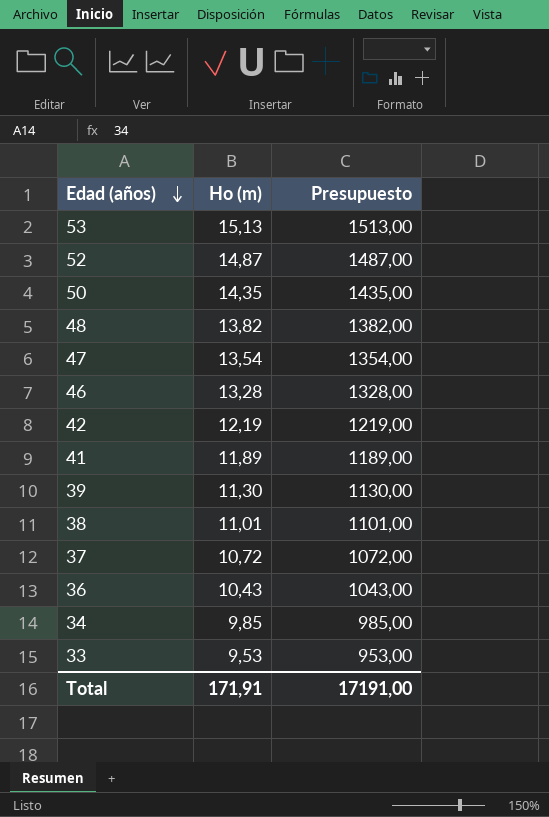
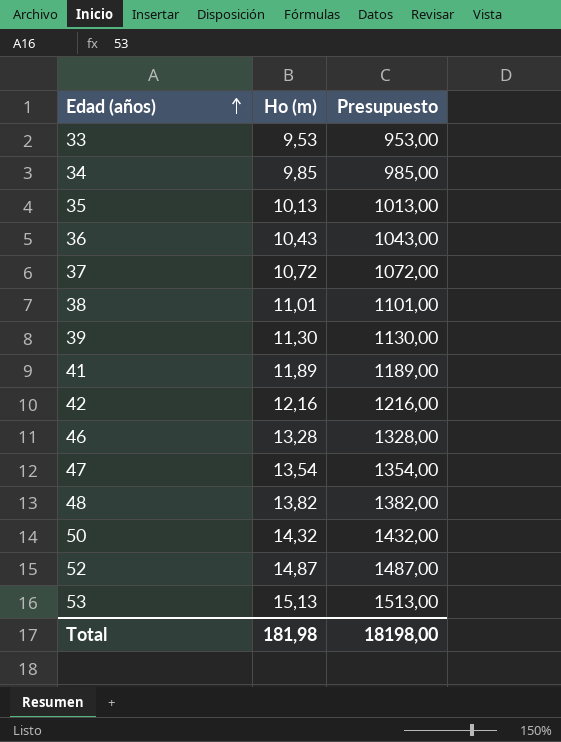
row order: Edad (años) descending -> Edad (años) ascending
row 35: none -> 10,13 | 1013,00
42 | Ho (m): 12,19 -> 12,16
42 | Presupuesto: 1219,00 -> 1216,00
50 | Ho (m): 14,35 -> 14,32
50 | Presupuesto: 1435,00 -> 1432,00
Total | Ho (m): 171,91 -> 181,98
Total | Presupuesto: 17191,00 -> 18198,00

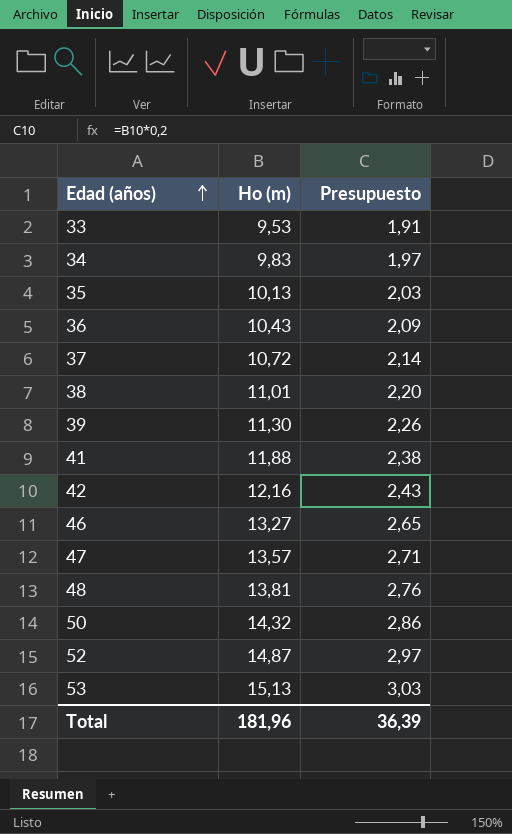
column Presupuesto | formula: [Ho (m)] * 100 -> [Ho (m)] * 0,2
34 | Ho (m): 9,85 -> 9,83
41 | Ho (m): 11,89 -> 11,88
46 | Ho (m): 13,28 -> 13,27
47 | Ho (m): 13,54 -> 13,57
48 | Ho (m): 13,82 -> 13,81
Total | Ho (m): 181,98 -> 181,96
Total | Presupuesto: 18198,00 -> 36,39

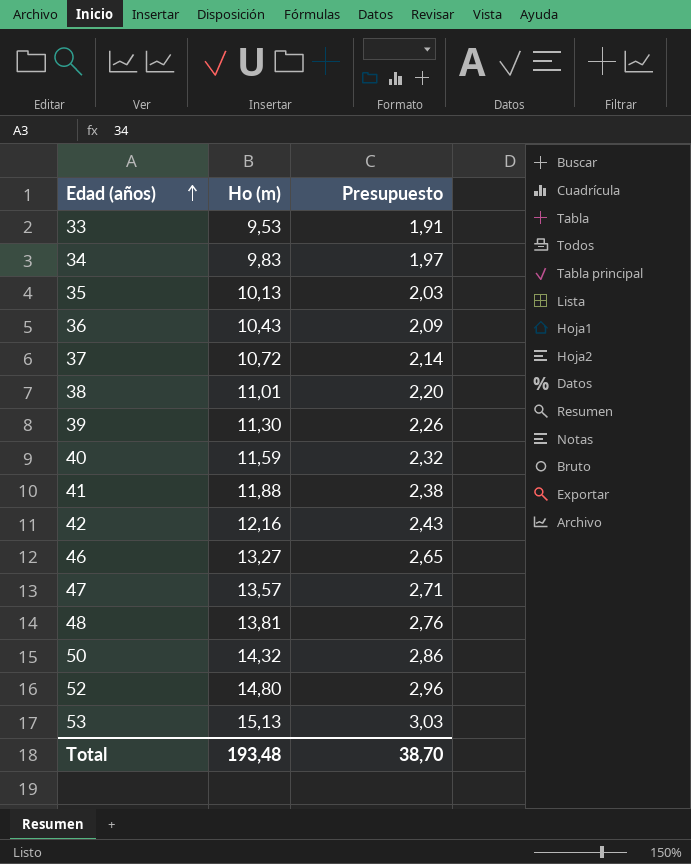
row 40: none -> 11,59 | 2,32
52 | Ho (m): 14,87 -> 14,80
52 | Presupuesto: 2,97 -> 2,96
Total | Ho (m): 181,96 -> 193,48
Total | Presupuesto: 36,39 -> 38,70

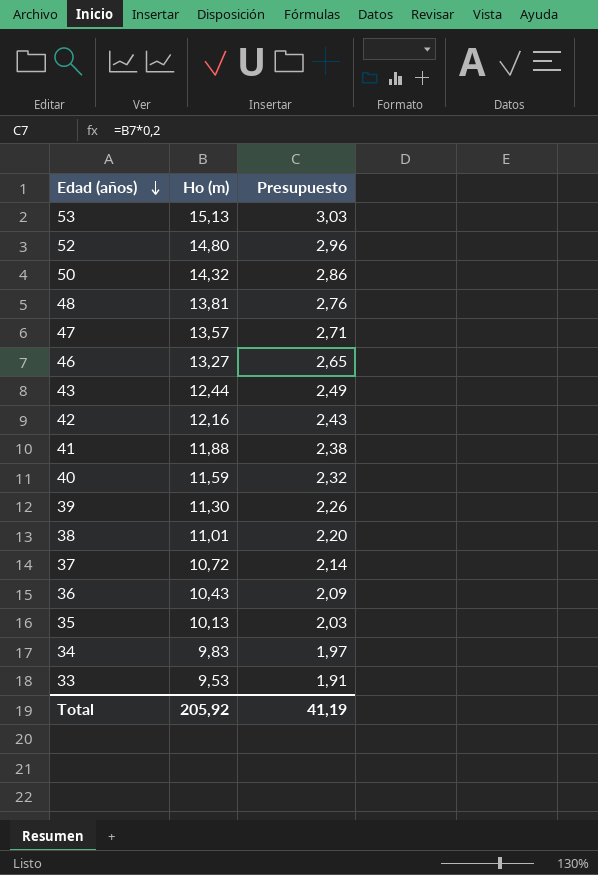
row order: Edad (años) ascending -> Edad (años) descending
row 43: none -> 12,44 | 2,49
Total | Ho (m): 193,48 -> 205,92
Total | Presupuesto: 38,70 -> 41,19

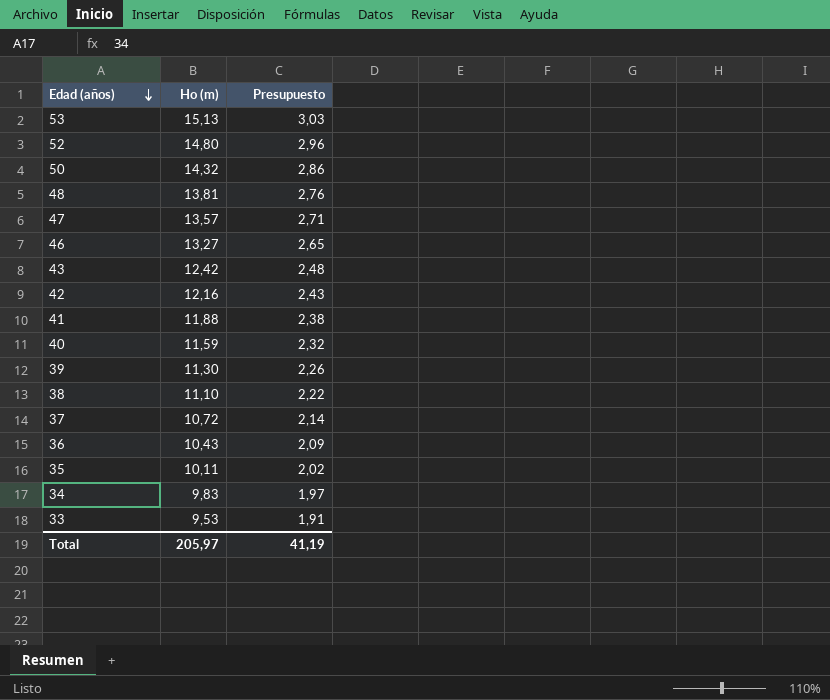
43 | Ho (m): 12,44 -> 12,42
43 | Presupuesto: 2,49 -> 2,48
38 | Ho (m): 11,01 -> 11,10
38 | Presupuesto: 2,20 -> 2,22
35 | Ho (m): 10,13 -> 10,11
35 | Presupuesto: 2,03 -> 2,02
Total | Ho (m): 205,92 -> 205,97

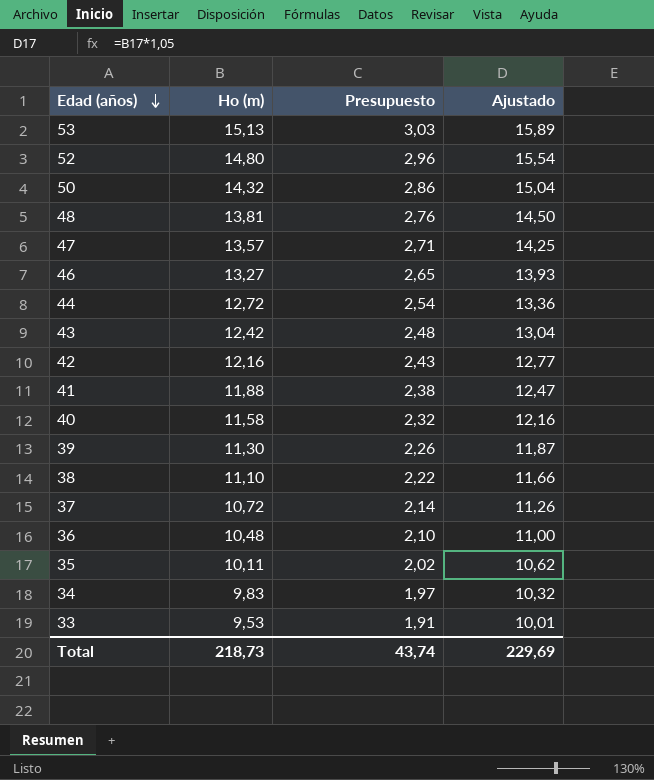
column Ajustado | formula: none -> [Ho (m)] * 1,05
row 44: none -> 12,72 | 2,54 | 13,36
40 | Ho (m): 11,59 -> 11,58
36 | Ho (m): 10,43 -> 10,48
36 | Presupuesto: 2,09 -> 2,10
Total | Ho (m): 205,97 -> 218,73
Total | Presupuesto: 41,19 -> 43,74

